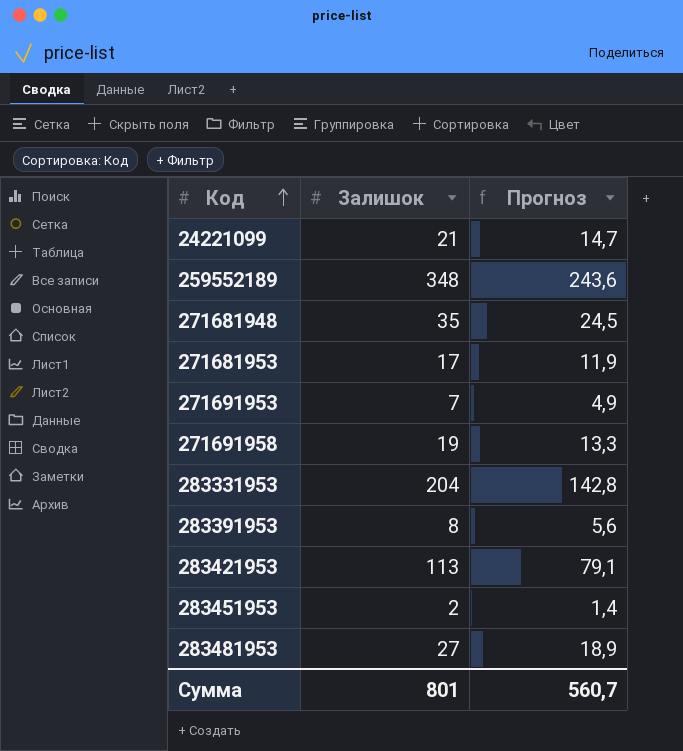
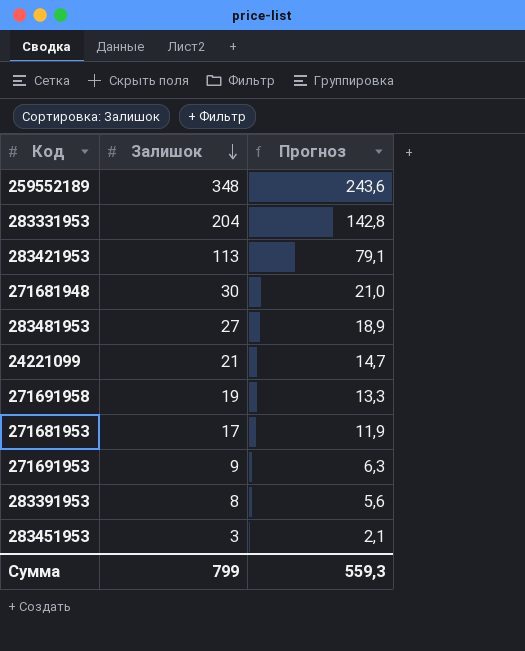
row order: Код ascending -> Залишок descending
271681948 | Залишок: 35 -> 30
271681948 | Прогноз: 24,5 -> 21,0
271691953 | Залишок: 7 -> 9
271691953 | Прогноз: 4,9 -> 6,3
283451953 | Залишок: 2 -> 3
283451953 | Прогноз: 1,4 -> 2,1
Сумма | Залишок: 801 -> 799
Сумма | Прогноз: 560,7 -> 559,3

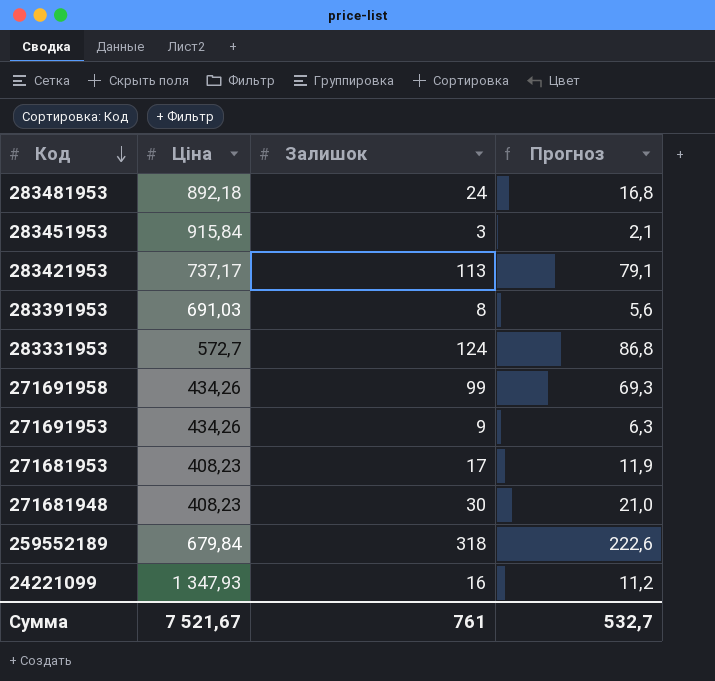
row order: Залишок descending -> Код descending
column Ціна | position: none -> 2
283481953 | Залишок: 27 -> 24
283481953 | Прогноз: 18,9 -> 16,8
283331953 | Залишок: 204 -> 124
283331953 | Прогноз: 142,8 -> 86,8
271691958 | Залишок: 19 -> 99
271691958 | Прогноз: 13,3 -> 69,3
259552189 | Залишок: 348 -> 318
259552189 | Прогноз: 243,6 -> 222,6
24221099 | Залишок: 21 -> 16
24221099 | Прогноз: 14,7 -> 11,2
Сумма | Залишок: 799 -> 761
Сумма | Прогноз: 559,3 -> 532,7

